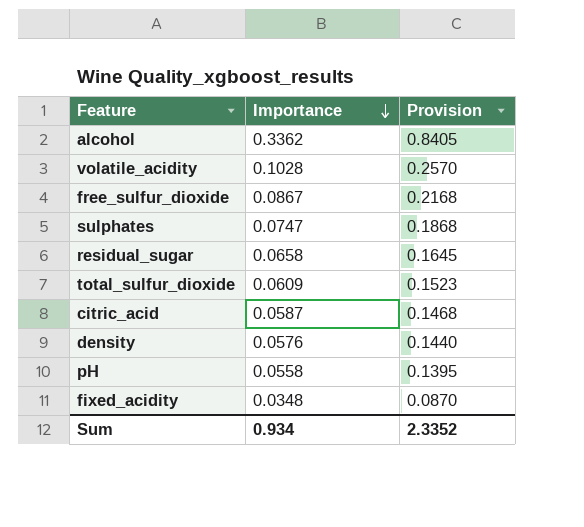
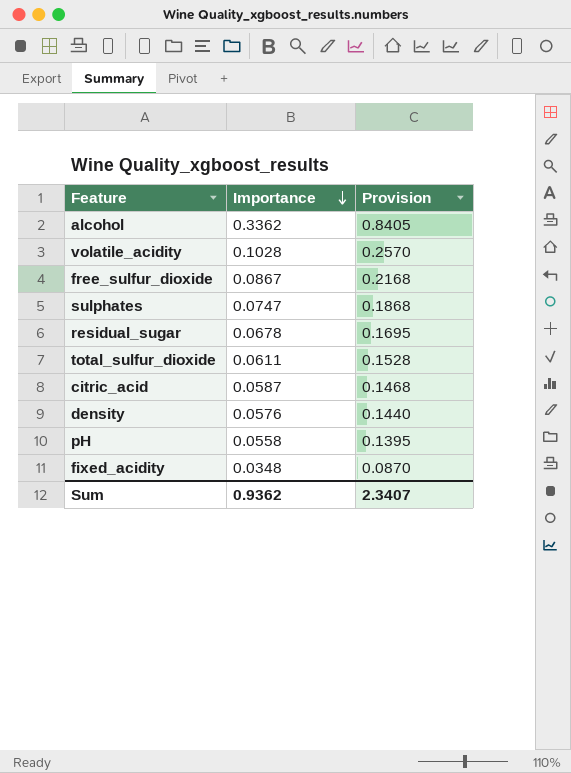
residual_sugar | Importance: 0.0658 -> 0.0678
residual_sugar | Provision: 0.1645 -> 0.1695
total_sulfur_dioxide | Importance: 0.0609 -> 0.0611
total_sulfur_dioxide | Provision: 0.1523 -> 0.1528
Sum | Importance: 0.934 -> 0.9362
Sum | Provision: 2.3352 -> 2.3407

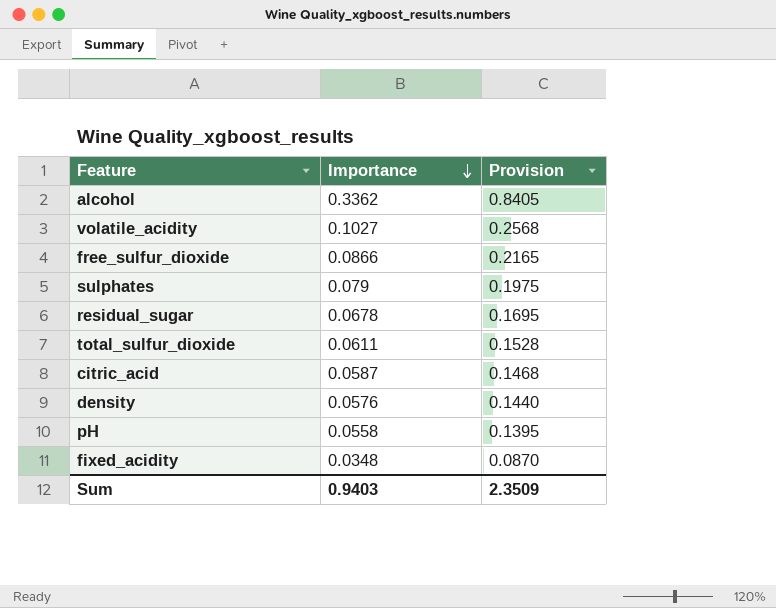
volatile_acidity | Importance: 0.1028 -> 0.1027
volatile_acidity | Provision: 0.2570 -> 0.2568
free_sulfur_dioxide | Importance: 0.0867 -> 0.0866
free_sulfur_dioxide | Provision: 0.2168 -> 0.2165
sulphates | Importance: 0.0747 -> 0.079
sulphates | Provision: 0.1868 -> 0.1975
Sum | Importance: 0.9362 -> 0.9403
Sum | Provision: 2.3407 -> 2.3509

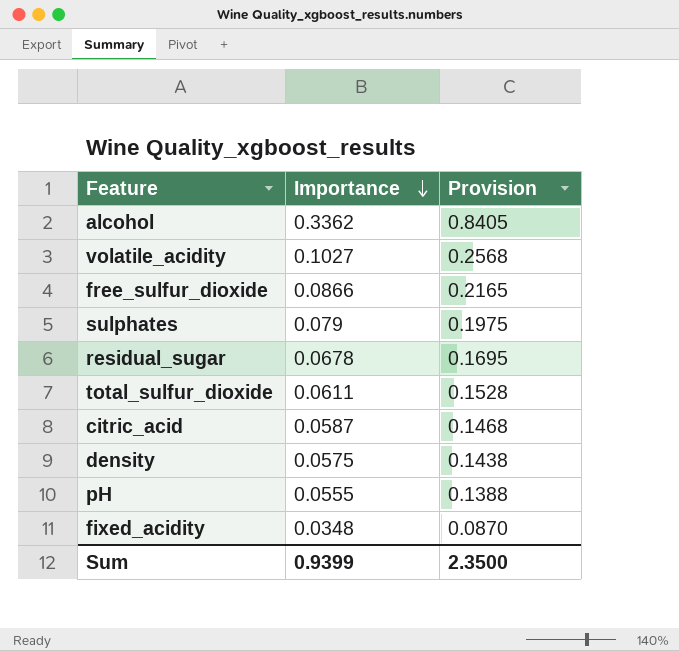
density | Importance: 0.0576 -> 0.0575
density | Provision: 0.1440 -> 0.1438
pH | Importance: 0.0558 -> 0.0555
pH | Provision: 0.1395 -> 0.1388
Sum | Importance: 0.9403 -> 0.9399
Sum | Provision: 2.3509 -> 2.3500

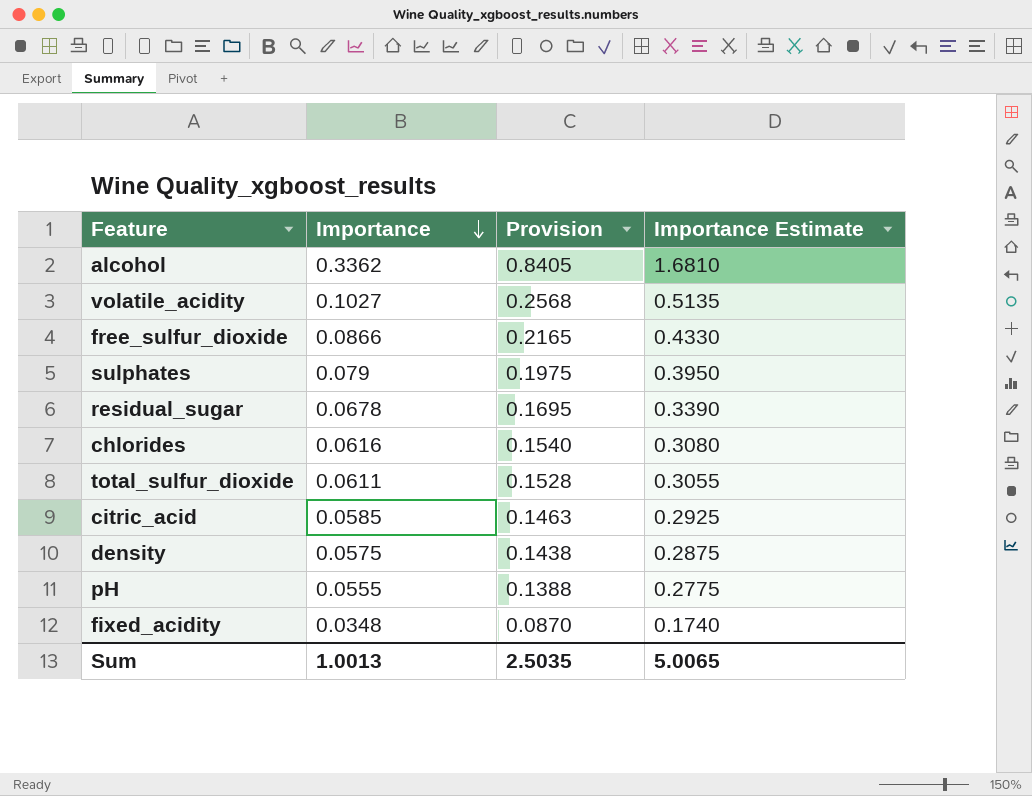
column Importance Estimate | formula: none -> [Importance] * 5
row chlorides: none -> 0.0616 | 0.1540 | 0.3080
citric_acid | Importance: 0.0587 -> 0.0585
citric_acid | Provision: 0.1468 -> 0.1463
Sum | Importance: 0.9399 -> 1.0013
Sum | Provision: 2.3500 -> 2.5035

